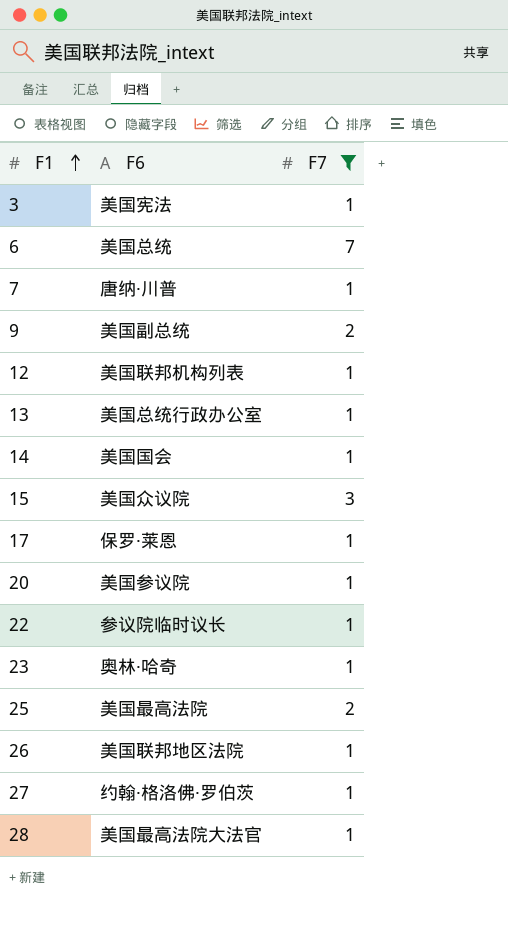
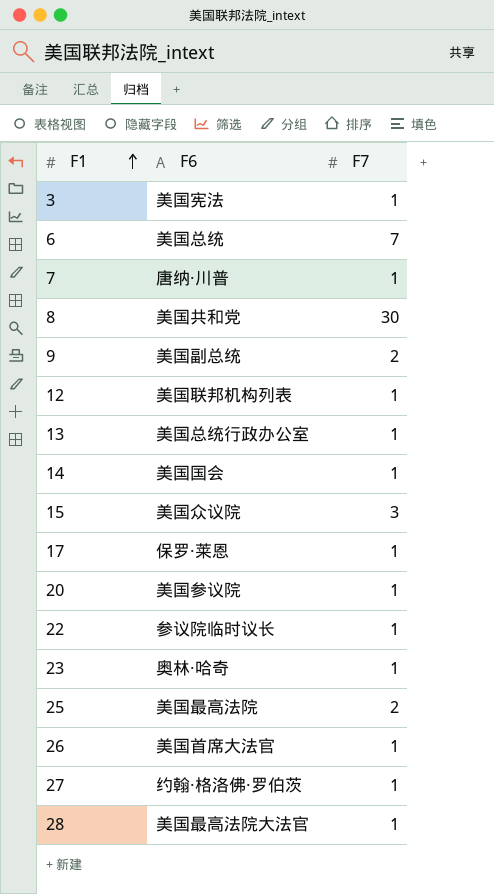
filter: F7 != 30 -> none
26 | F6: 美国联邦地区法院 -> 美国首席大法官

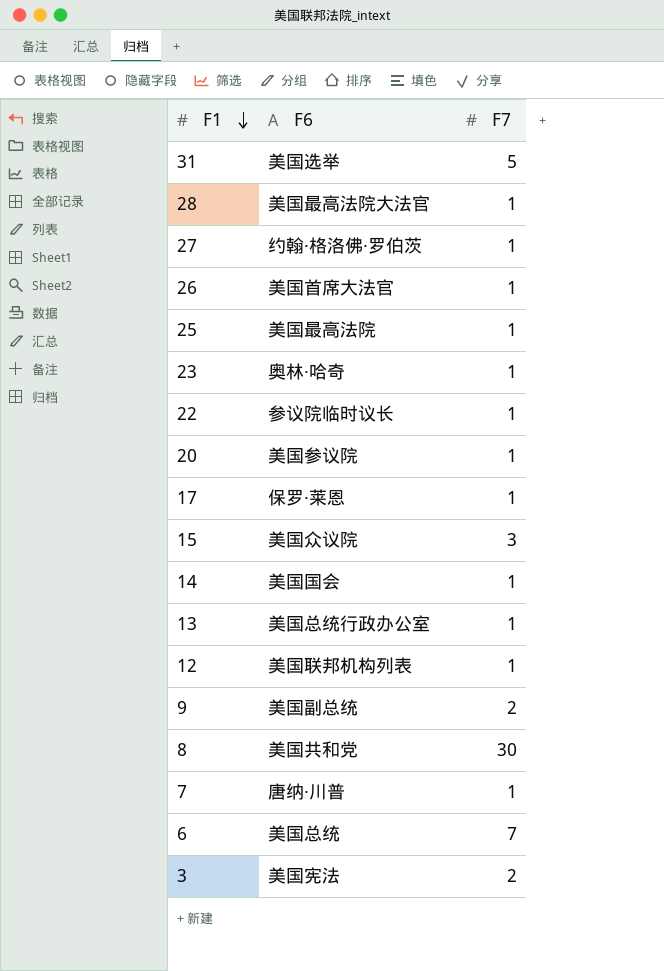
row order: F1 ascending -> F1 descending
row 31: none -> 美国选举 | 5
25 | F7: 2 -> 1
3 | F7: 1 -> 2

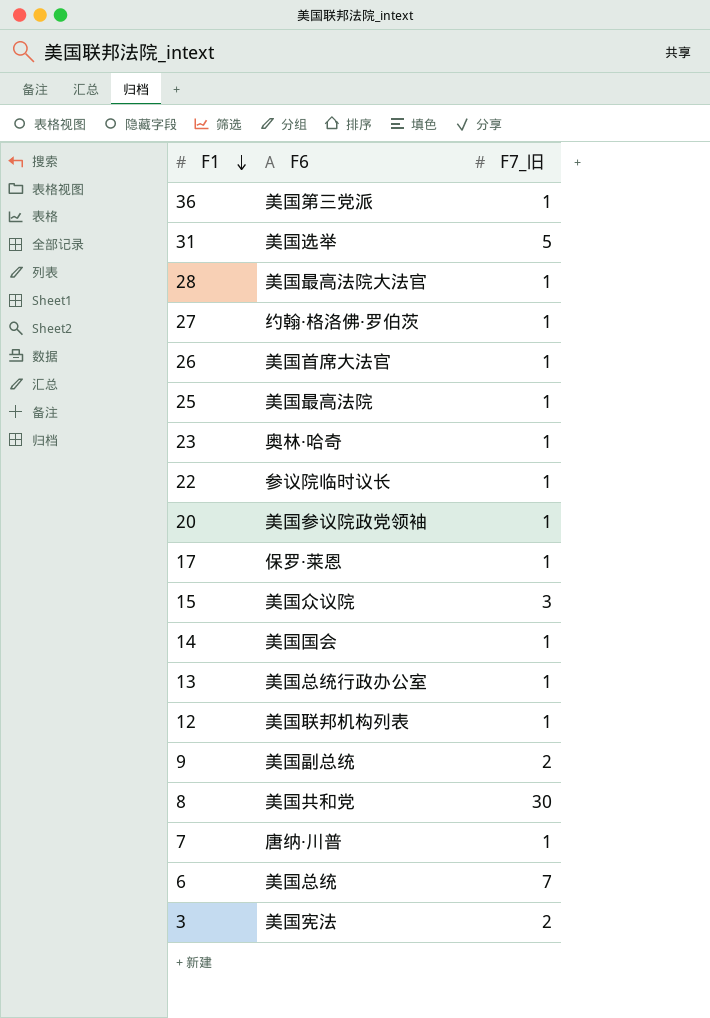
column name: F7 -> F7_旧
row 36: none -> 美国第三党派 | 1
20 | F6: 美国参议院 -> 美国参议院政党领袖

